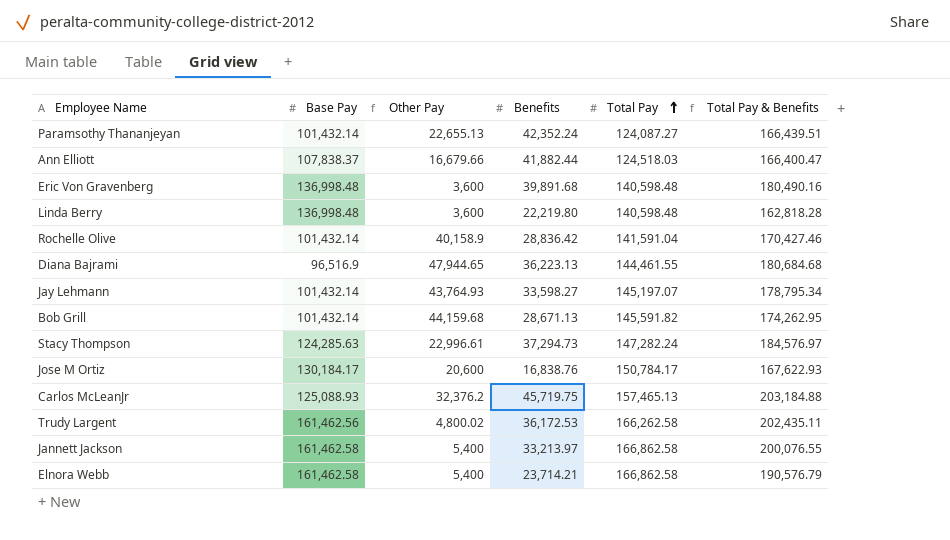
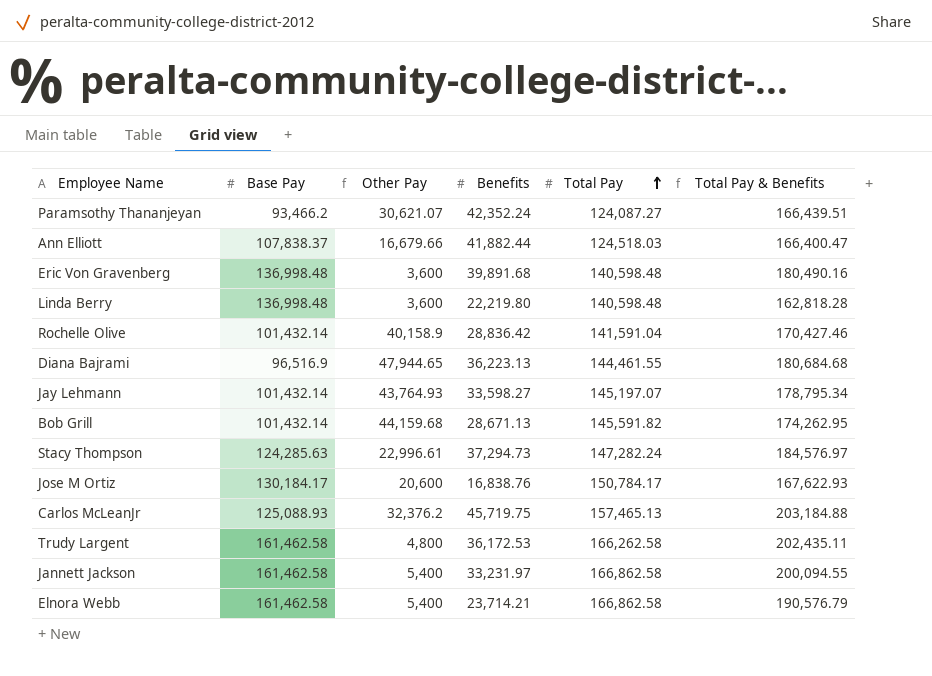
Paramsothy Thananjeyan | Base Pay: 101,432.14 -> 93,466.2
Paramsothy Thananjeyan | Other Pay: 22,655.13 -> 30,621.07
Trudy Largent | Base Pay: 161,462.56 -> 161,462.58
Trudy Largent | Other Pay: 4,800.02 -> 4,800
Jannett Jackson | Benefits: 33,213.97 -> 33,231.97
Jannett Jackson | Total Pay & Benefits: 200,076.55 -> 200,094.55

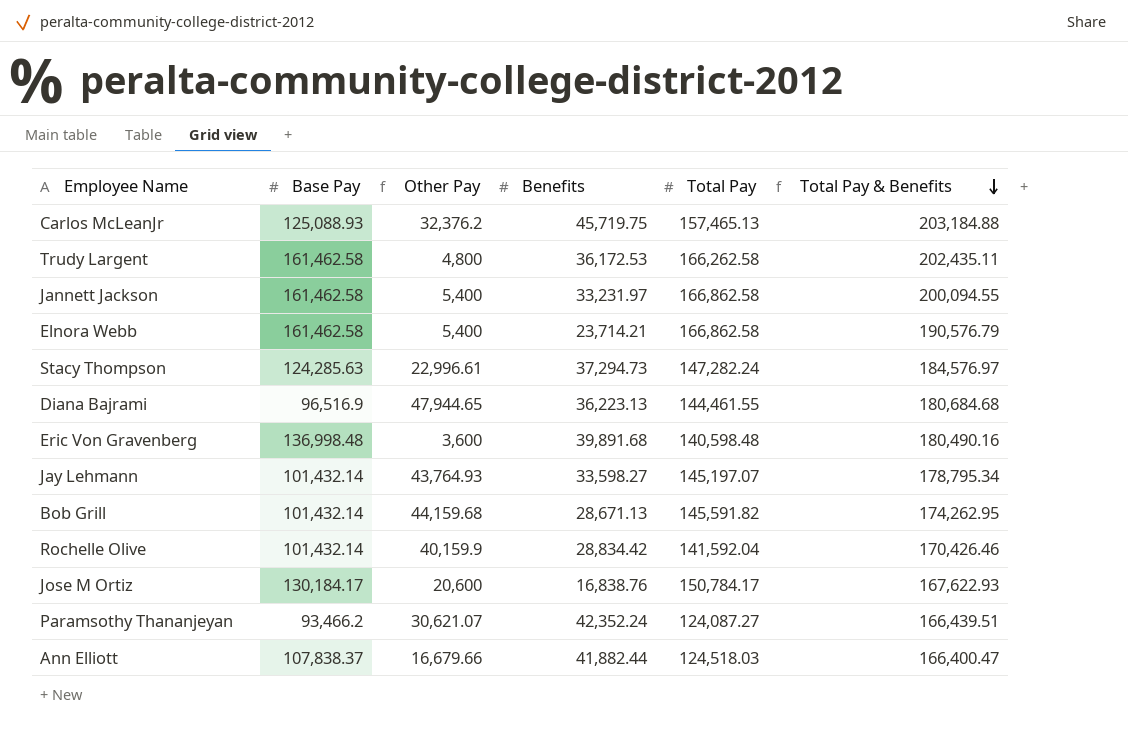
row order: Total Pay ascending -> Total Pay & Benefits descending
row Linda Berry: 136,998.48 | 3,600 | 22,219.80 | 140,598.48 | 162,818.28 -> none
Rochelle Olive | Other Pay: 40,158.9 -> 40,159.9
Rochelle Olive | Benefits: 28,836.42 -> 28,834.42
Rochelle Olive | Total Pay: 141,591.04 -> 141,592.04
Rochelle Olive | Total Pay & Benefits: 170,427.46 -> 170,426.46

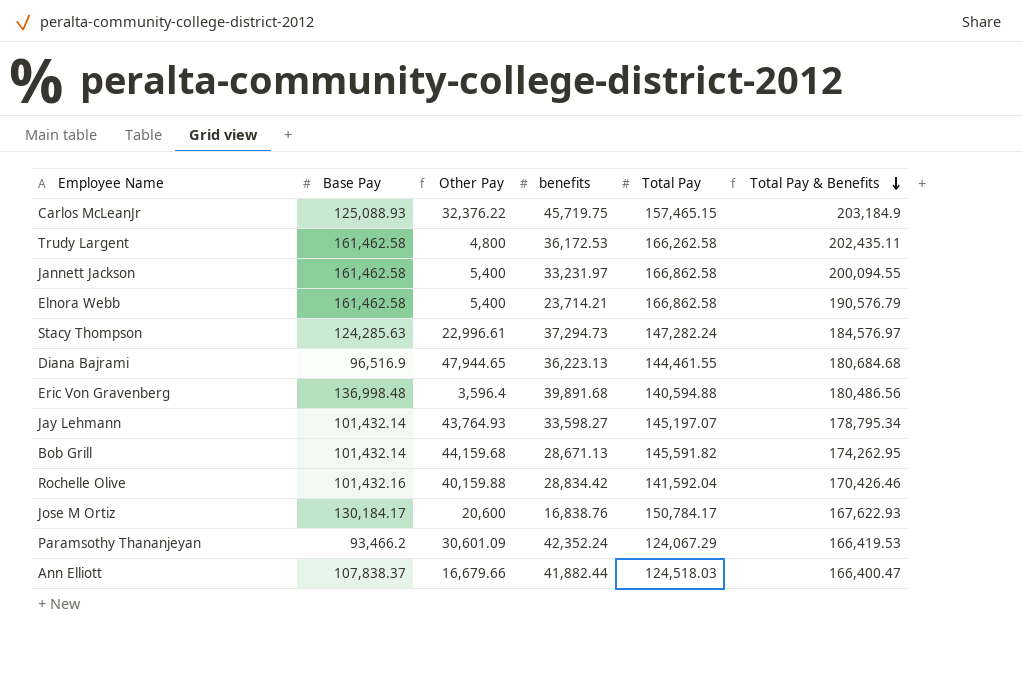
column name: Benefits -> benefits
Carlos McLeanJr | Other Pay: 32,376.2 -> 32,376.22
Carlos McLeanJr | Total Pay: 157,465.13 -> 157,465.15
Carlos McLeanJr | Total Pay & Benefits: 203,184.88 -> 203,184.9
Eric Von Gravenberg | Other Pay: 3,600 -> 3,596.4
Eric Von Gravenberg | Total Pay: 140,598.48 -> 140,594.88
Eric Von Gravenberg | Total Pay & Benefits: 180,490.16 -> 180,486.56
Rochelle Olive | Base Pay: 101,432.14 -> 101,432.16
Rochelle Olive | Other Pay: 40,159.9 -> 40,159.88
Paramsothy Thananjeyan | Other Pay: 30,621.07 -> 30,601.09
Paramsothy Thananjeyan | Total Pay: 124,087.27 -> 124,067.29
Paramsothy Thananjeyan | Total Pay & Benefits: 166,439.51 -> 166,419.53

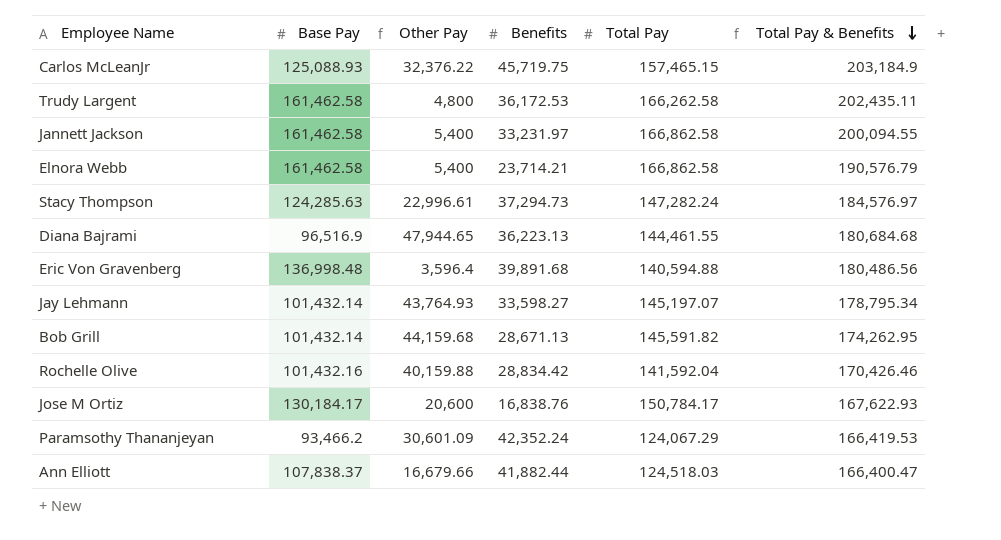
column name: benefits -> Benefits

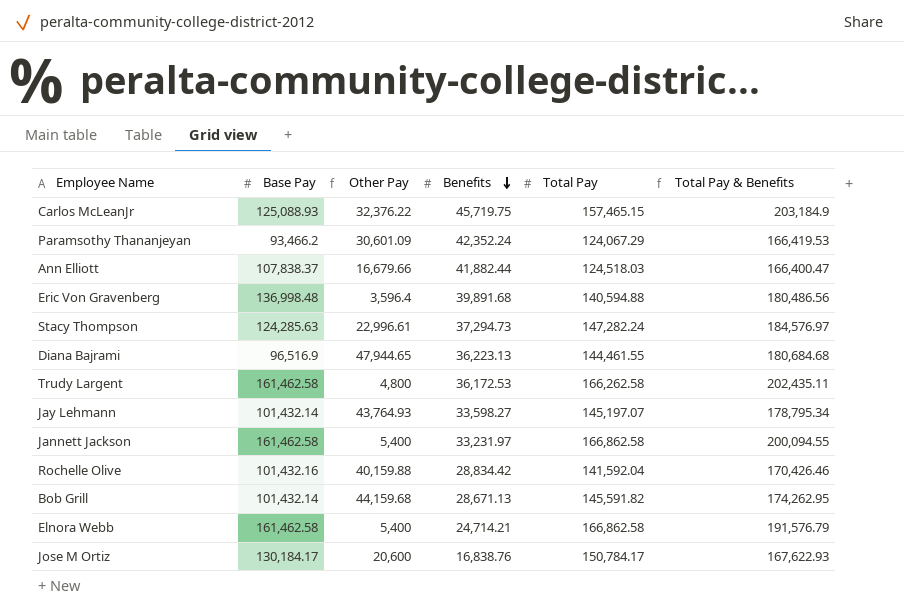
row order: Total Pay & Benefits descending -> Benefits descending
Elnora Webb | Benefits: 23,714.21 -> 24,714.21
Elnora Webb | Total Pay & Benefits: 190,576.79 -> 191,576.79

